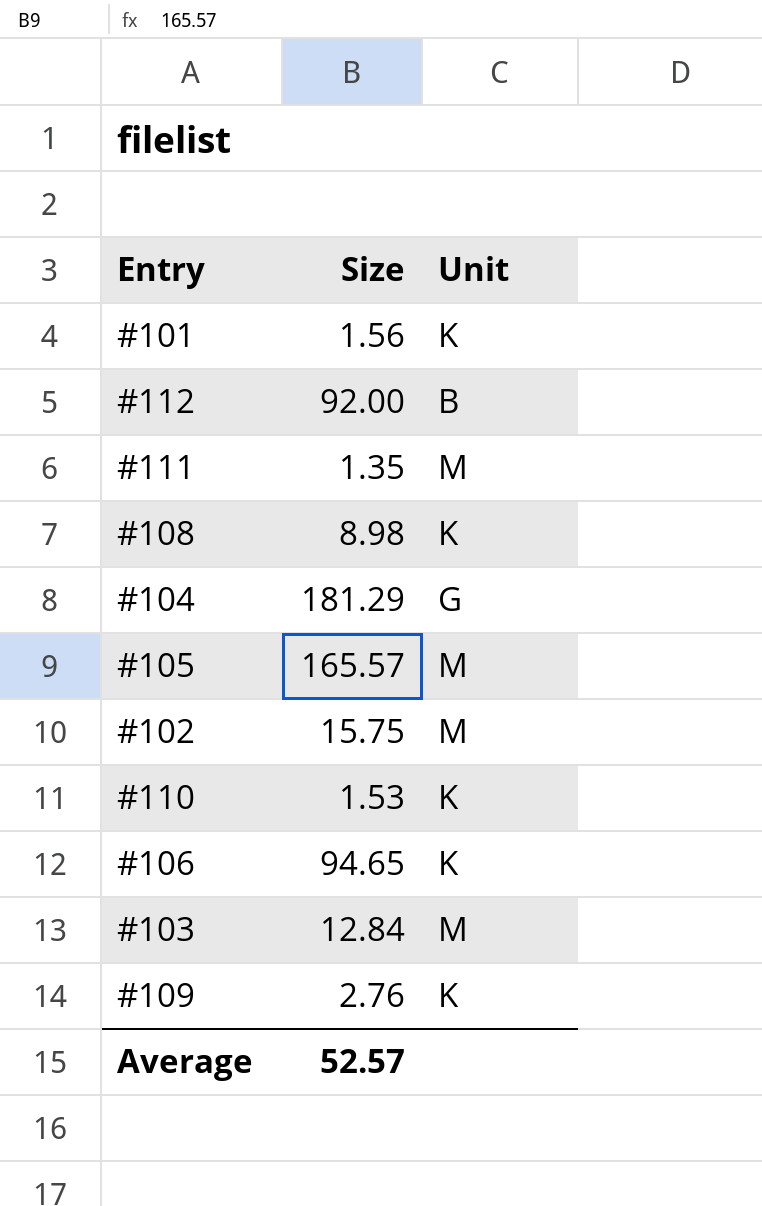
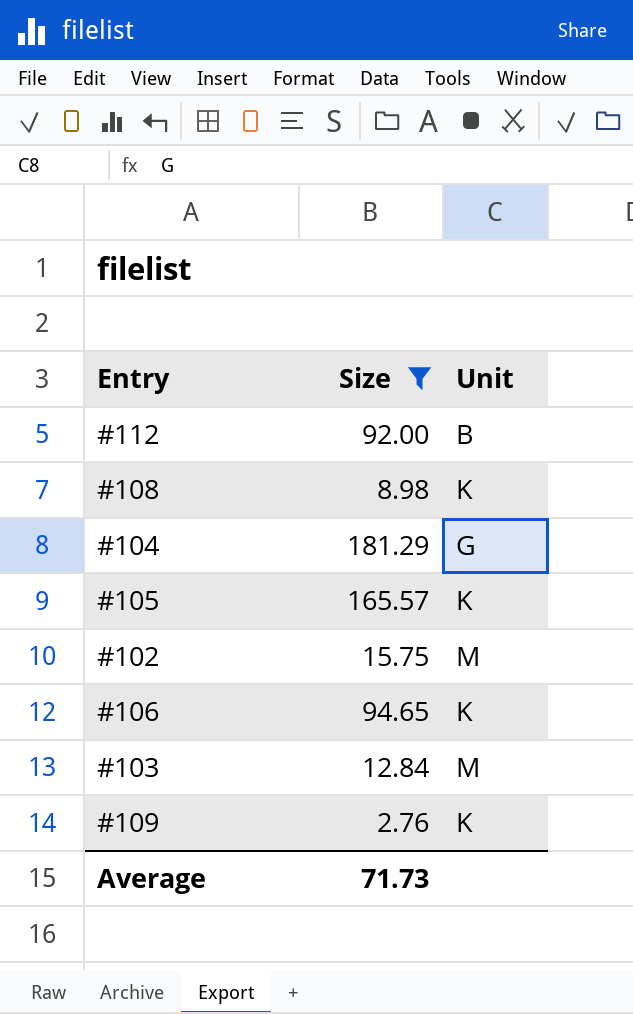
filter: none -> Size >= 2.76
#105 | Unit: M -> K
Average | Size: 52.57 -> 71.73

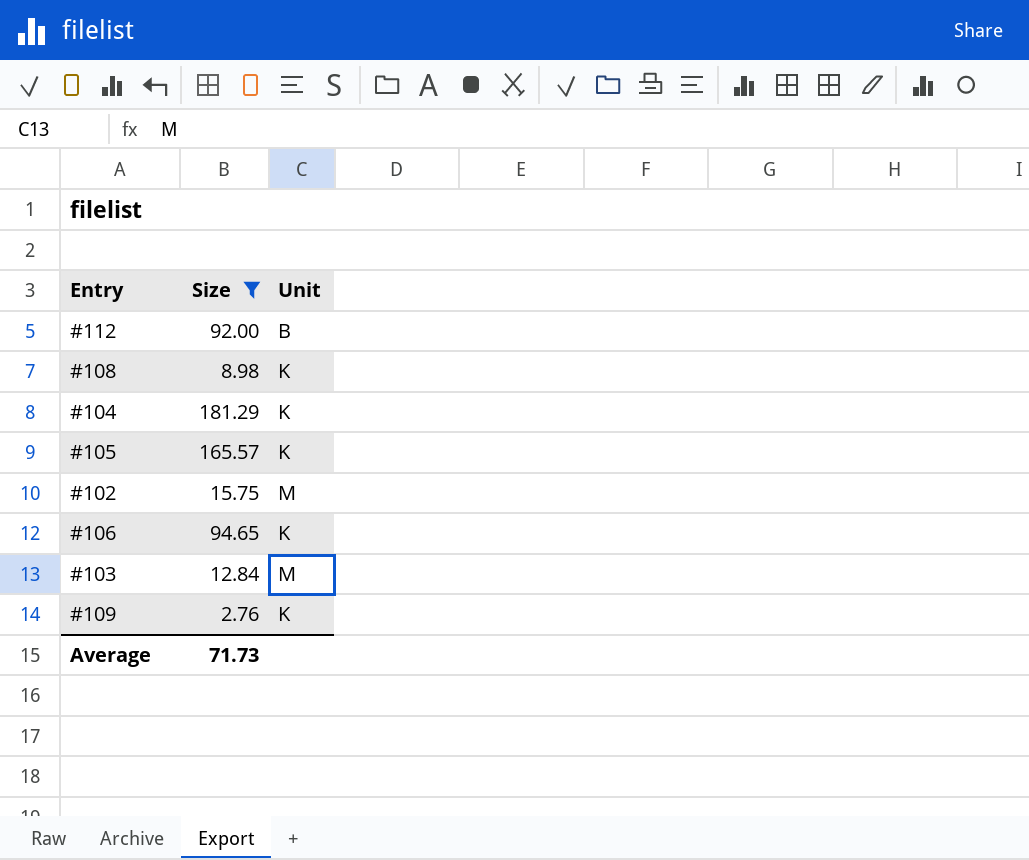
#104 | Unit: G -> K

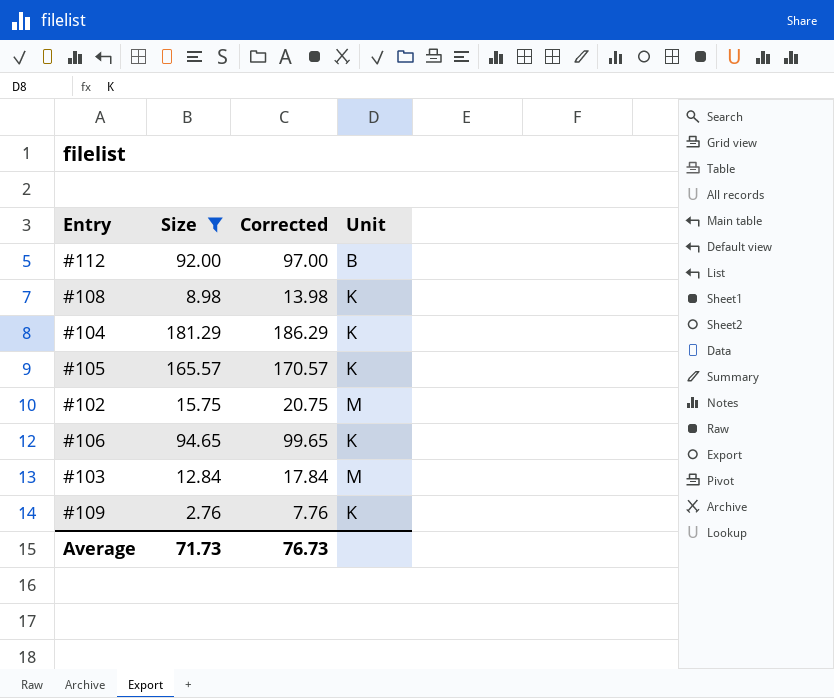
column Corrected | formula: none -> [Size] + 5

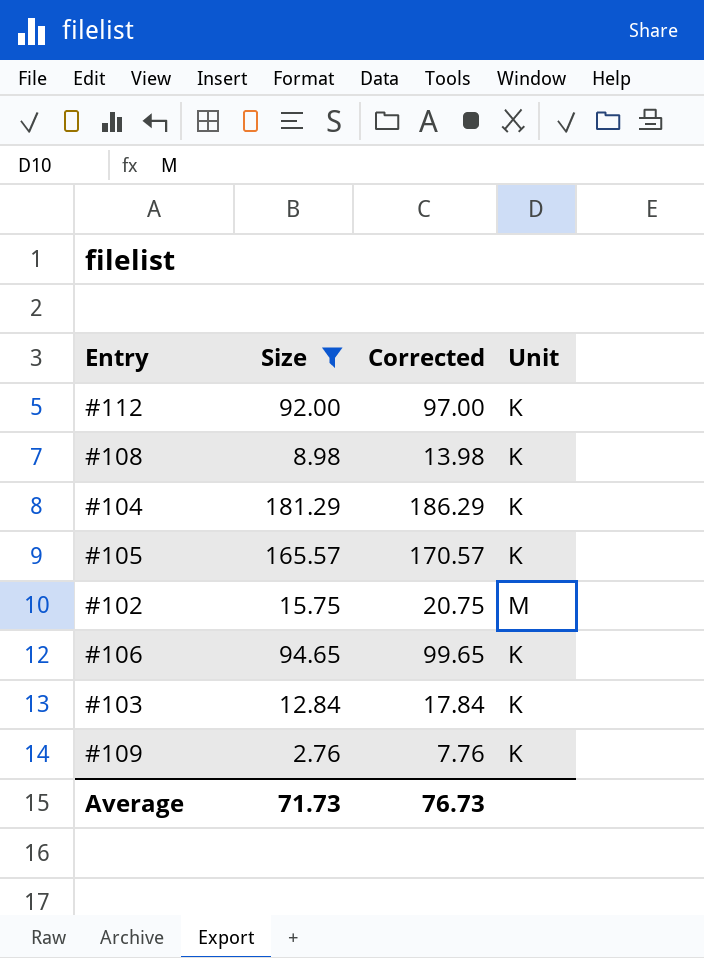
#112 | Unit: B -> K
#103 | Unit: M -> K

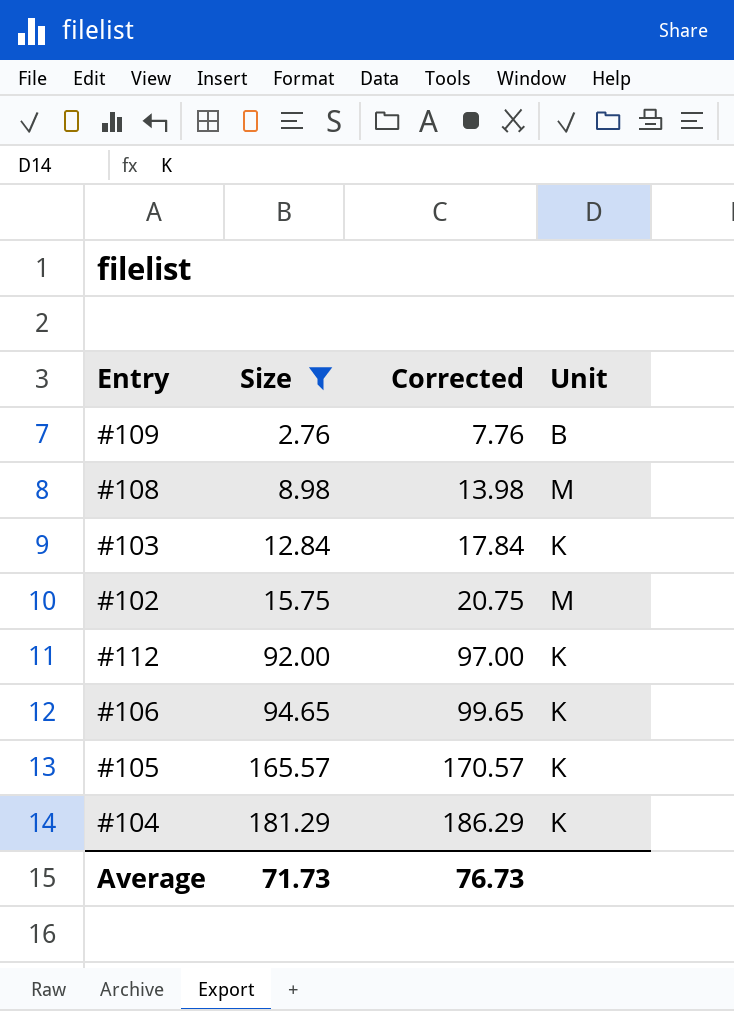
row order: none -> Size ascending
#109 | Unit: K -> B
#108 | Unit: K -> M

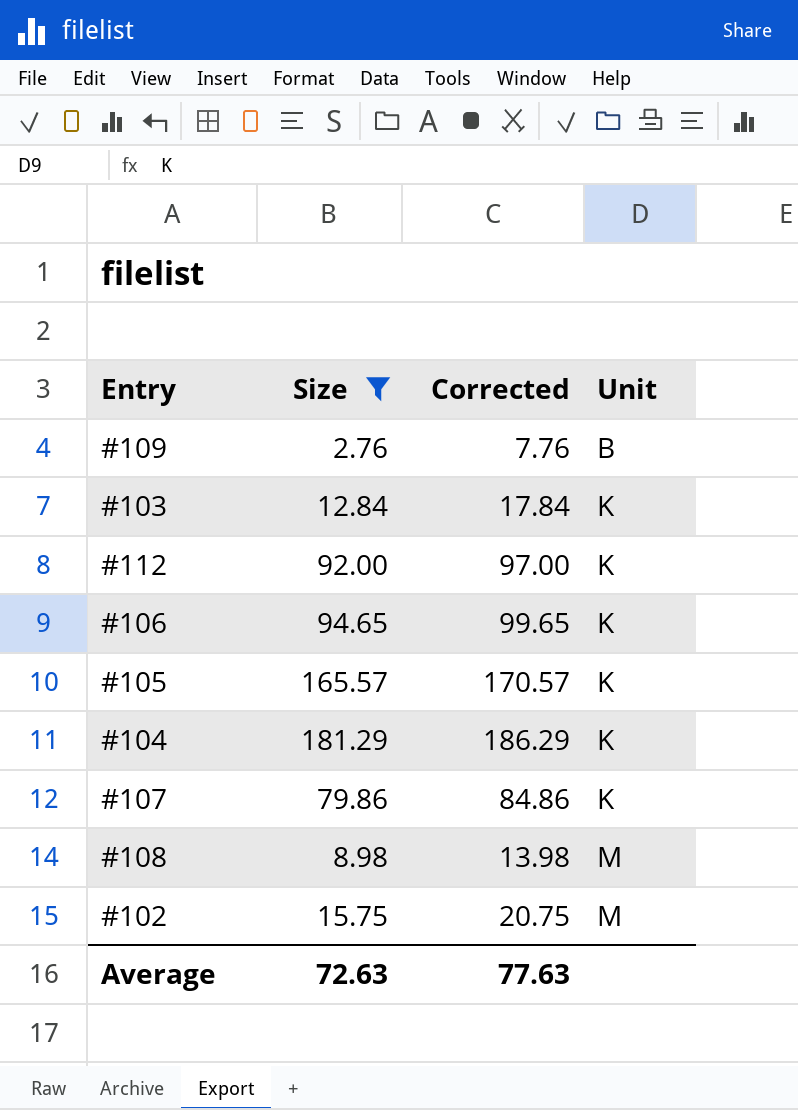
row order: Size ascending -> Unit ascending
row #107: none -> 79.86 | 84.86 | K
Average | Size: 71.73 -> 72.63
Average | Corrected: 76.73 -> 77.63

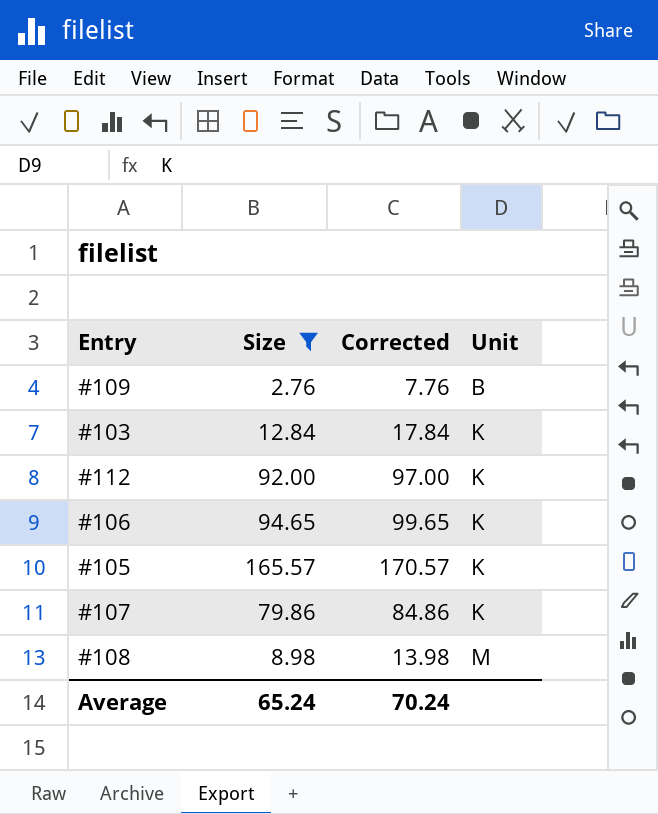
row #104: 181.29 | 186.29 | K -> none
row #102: 15.75 | 20.75 | M -> none
Average | Size: 72.63 -> 65.24
Average | Corrected: 77.63 -> 70.24

